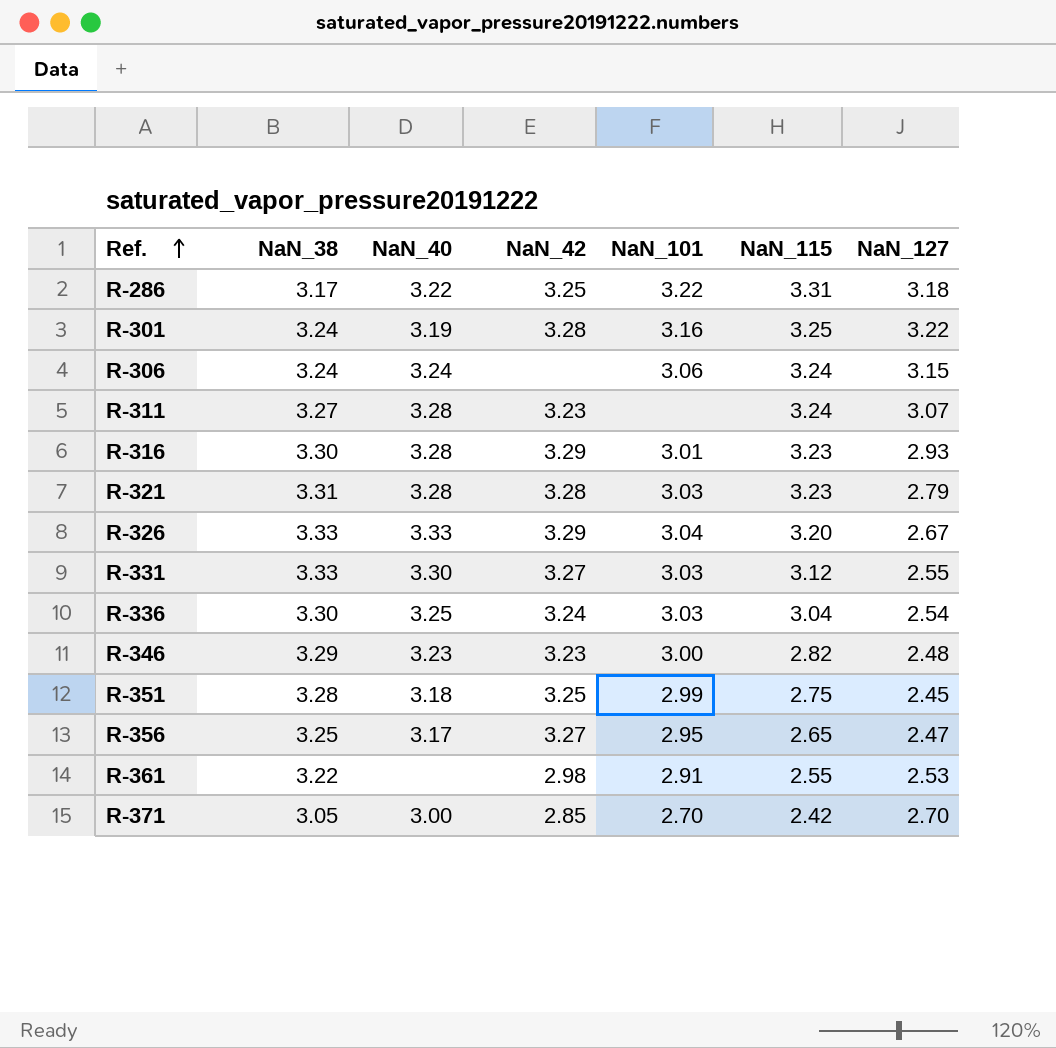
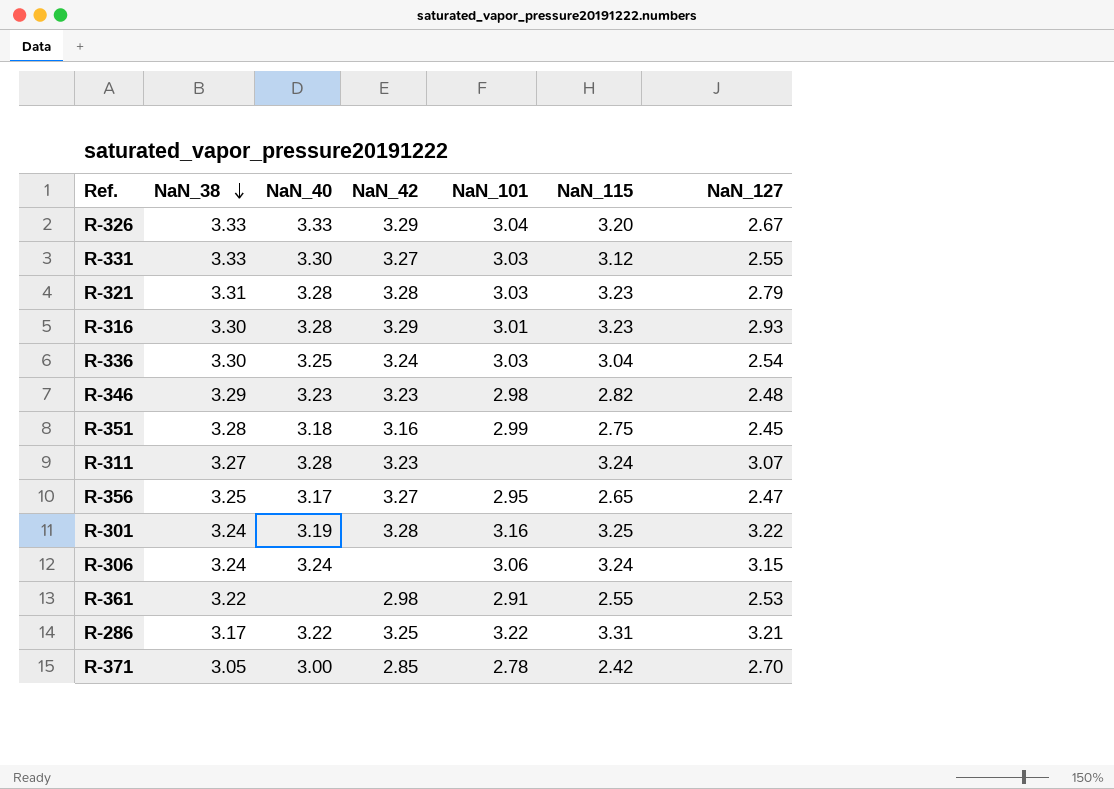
row order: Ref. ascending -> NaN_38 descending
R-346 | NaN_101: 3.00 -> 2.98
R-351 | NaN_42: 3.25 -> 3.16
R-286 | NaN_127: 3.18 -> 3.21
R-371 | NaN_101: 2.70 -> 2.78

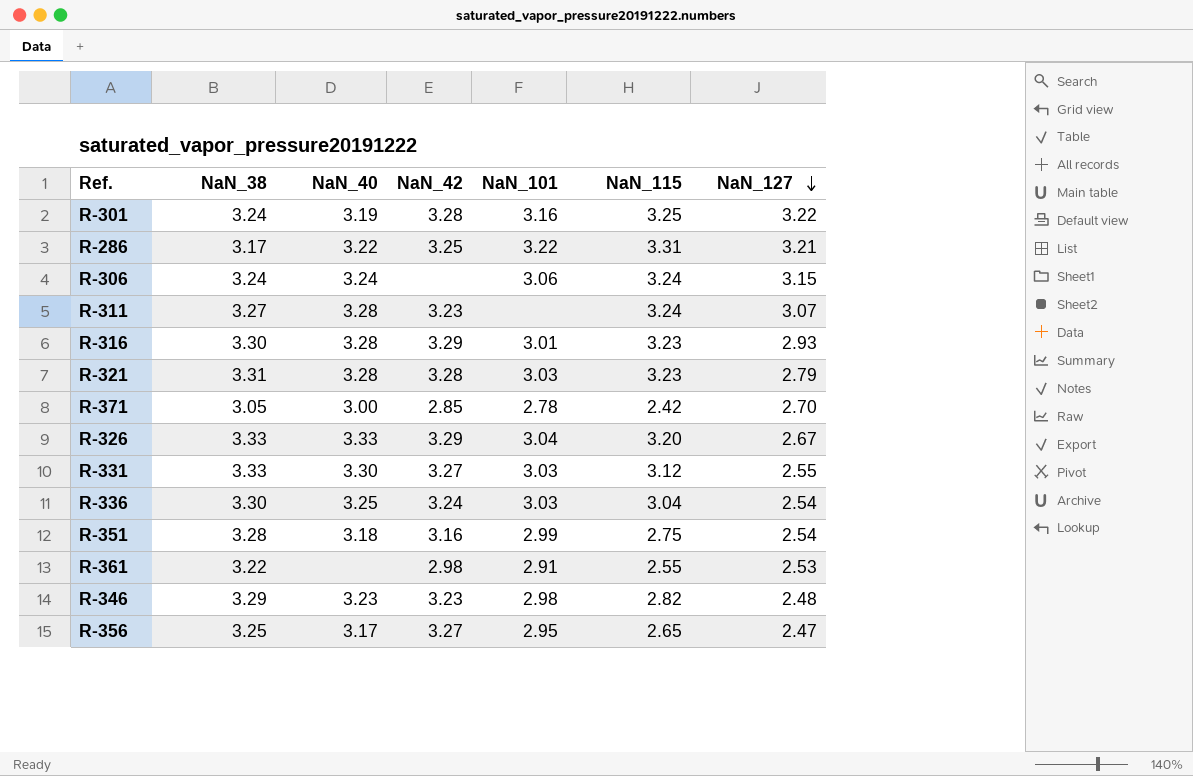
row order: NaN_38 descending -> NaN_127 descending
R-351 | NaN_127: 2.45 -> 2.54

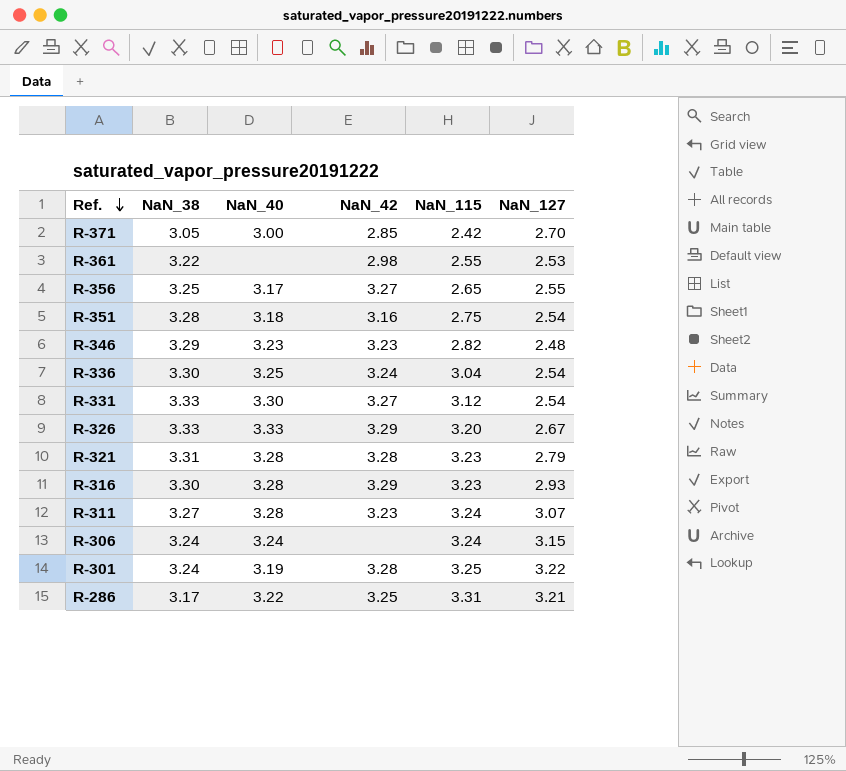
row order: NaN_127 descending -> Ref. descending
column NaN_101 | position: 5 -> none
R-356 | NaN_127: 2.47 -> 2.55
R-331 | NaN_127: 2.55 -> 2.54

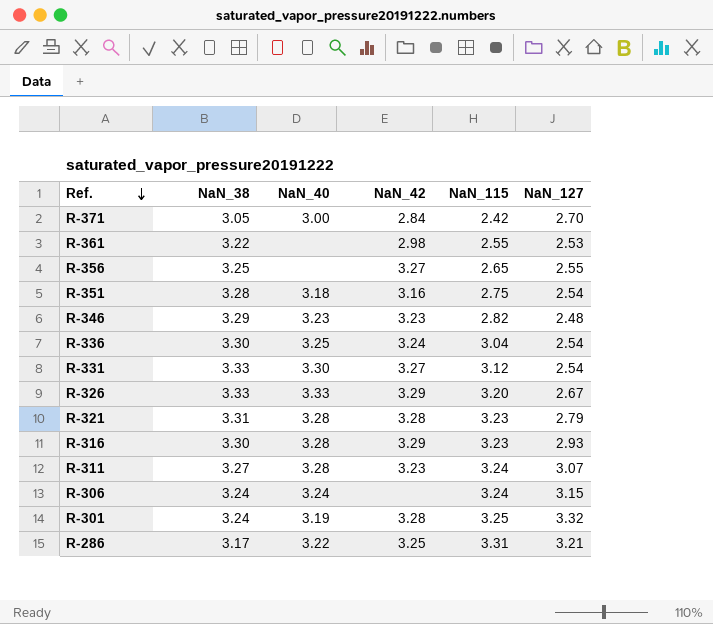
R-371 | NaN_42: 2.85 -> 2.84
R-356 | NaN_40: 3.17 -> none
R-301 | NaN_127: 3.22 -> 3.32

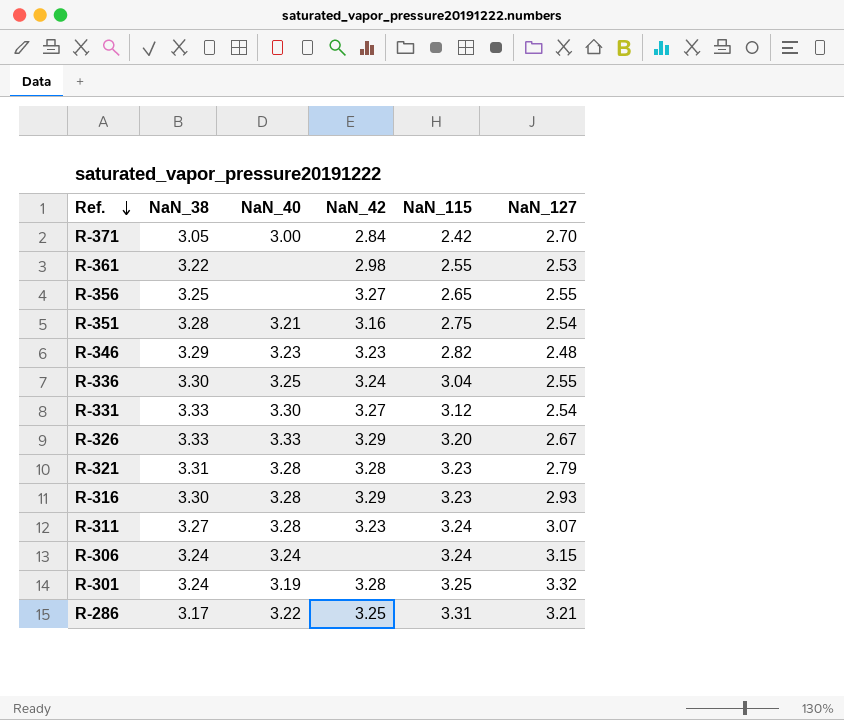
R-351 | NaN_40: 3.18 -> 3.21
R-336 | NaN_127: 2.54 -> 2.55

